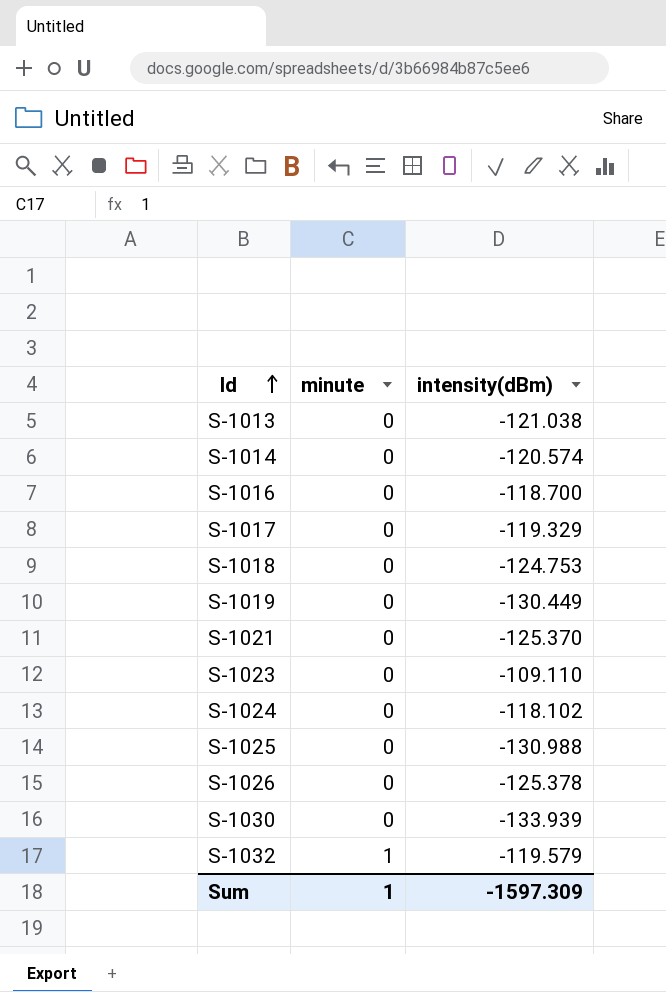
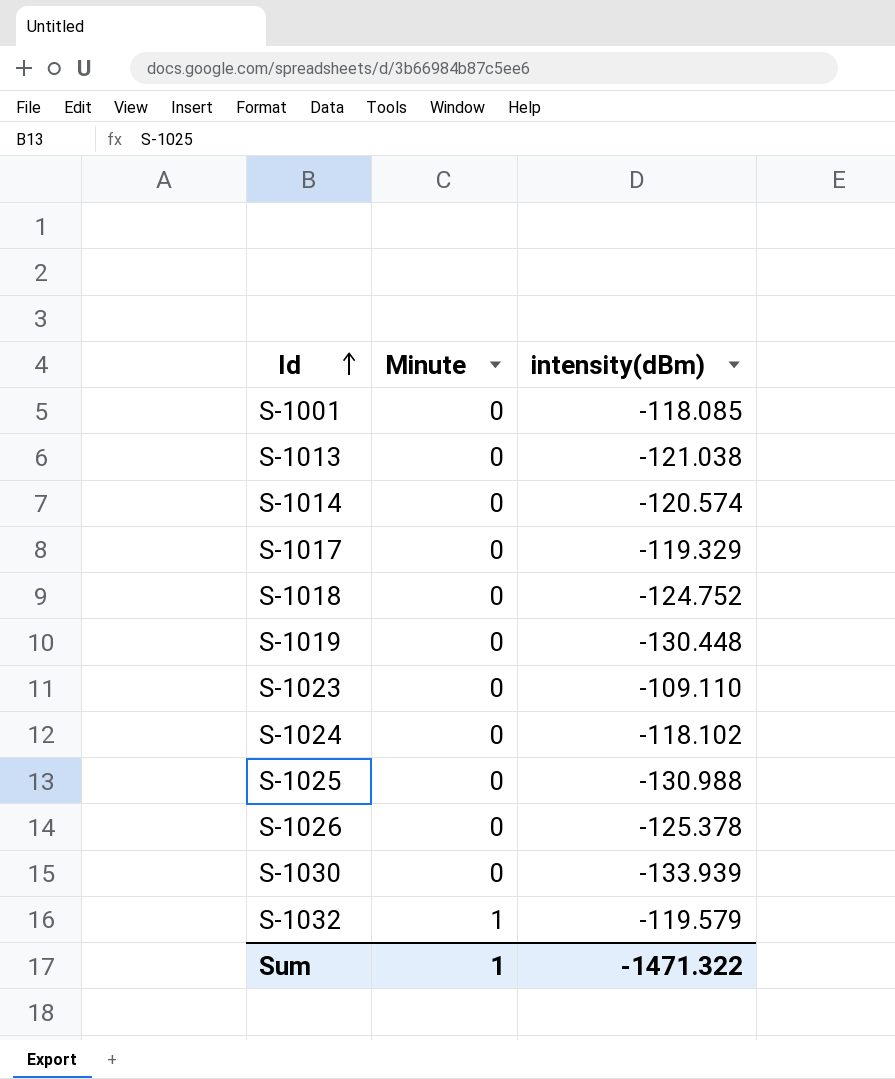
column name: minute -> Minute
row S-1016: 0 | -118.700 -> none
row S-1021: 0 | -125.370 -> none
row S-1001: none -> 0 | -118.085
S-1018 | intensity(dBm): -124.753 -> -124.752
S-1019 | intensity(dBm): -130.449 -> -130.448
Sum | intensity(dBm): -1597.309 -> -1471.322

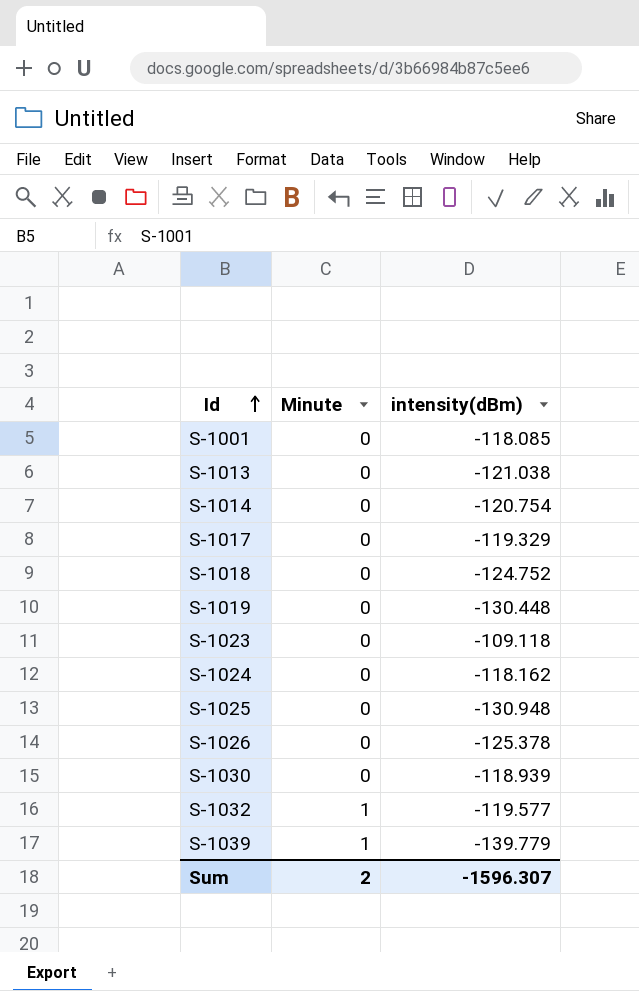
S-1014 | intensity(dBm): -120.574 -> -120.754
S-1023 | intensity(dBm): -109.110 -> -109.118
S-1024 | intensity(dBm): -118.102 -> -118.162
S-1025 | intensity(dBm): -130.988 -> -130.948
S-1030 | intensity(dBm): -133.939 -> -118.939
S-1032 | intensity(dBm): -119.579 -> -119.577
row S-1039: none -> 1 | -139.779
Sum | Minute: 1 -> 2
Sum | intensity(dBm): -1471.322 -> -1596.307

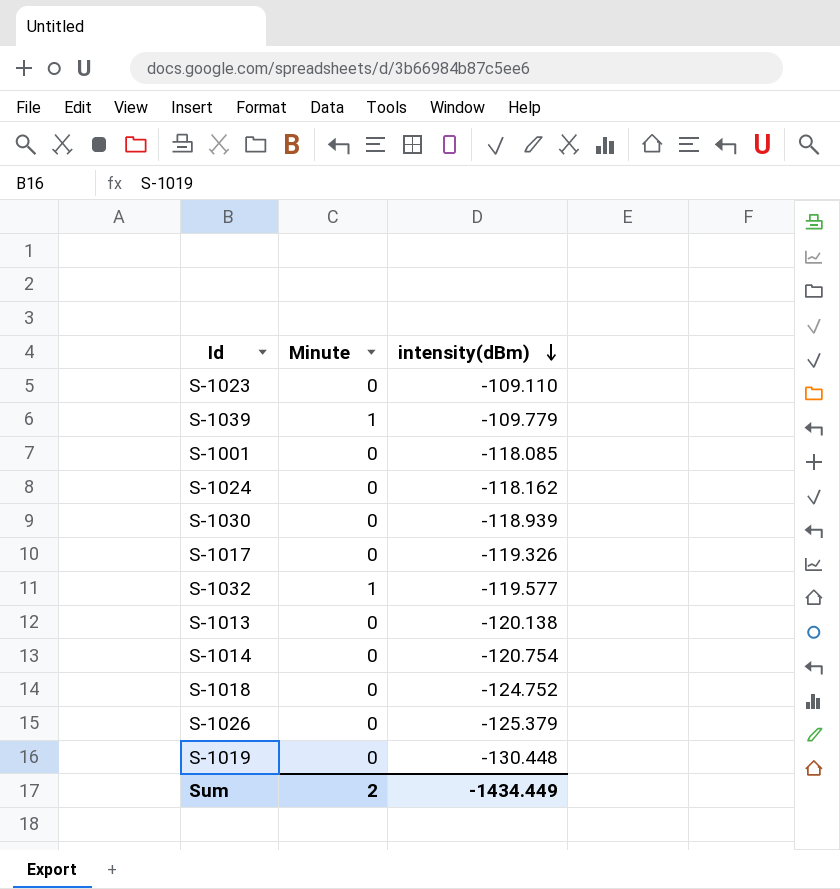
row order: Id ascending -> intensity(dBm) descending
row S-1025: 0 | -130.948 -> none
S-1023 | intensity(dBm): -109.118 -> -109.110
S-1039 | intensity(dBm): -139.779 -> -109.779
S-1017 | intensity(dBm): -119.329 -> -119.326
S-1013 | intensity(dBm): -121.038 -> -120.138
S-1026 | intensity(dBm): -125.378 -> -125.379
Sum | intensity(dBm): -1596.307 -> -1434.449

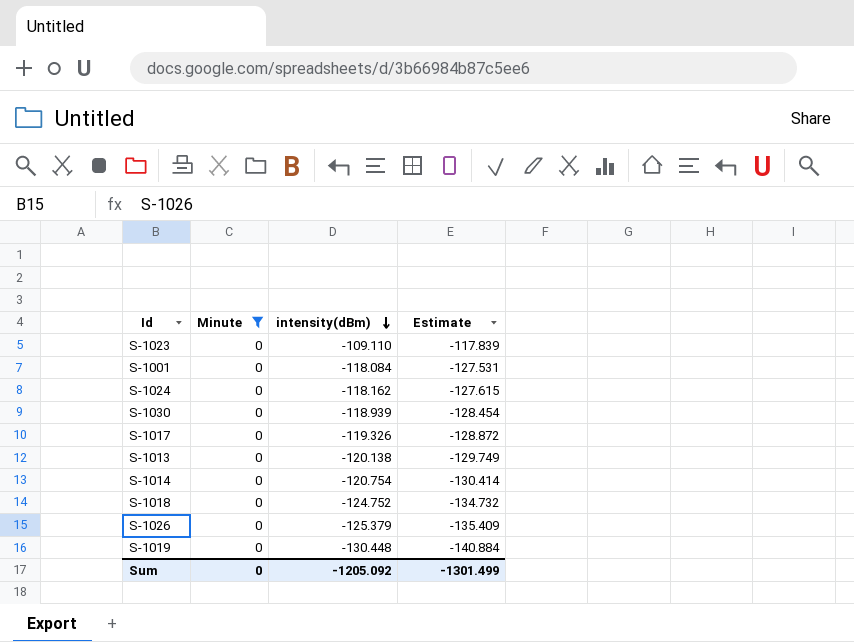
filter: none -> Minute = 0
column Estimate | formula: none -> [intensity(dBm)] * 1.08
S-1001 | intensity(dBm): -118.085 -> -118.084
Sum | Minute: 2 -> 0
Sum | intensity(dBm): -1434.449 -> -1205.092

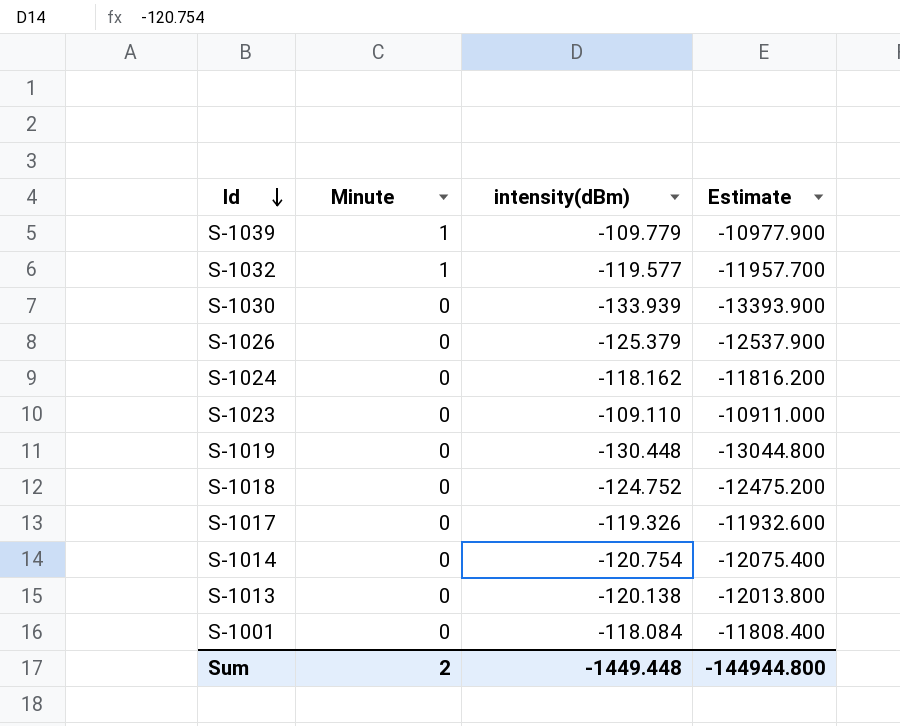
filter: Minute = 0 -> none
row order: intensity(dBm) descending -> Id descending
column Estimate | formula: [intensity(dBm)] * 1.08 -> [intensity(dBm)] * 100
S-1030 | intensity(dBm): -118.939 -> -133.939
Sum | Minute: 0 -> 2
Sum | intensity(dBm): -1205.092 -> -1449.448
Sum | Estimate: -1301.499 -> -144944.800

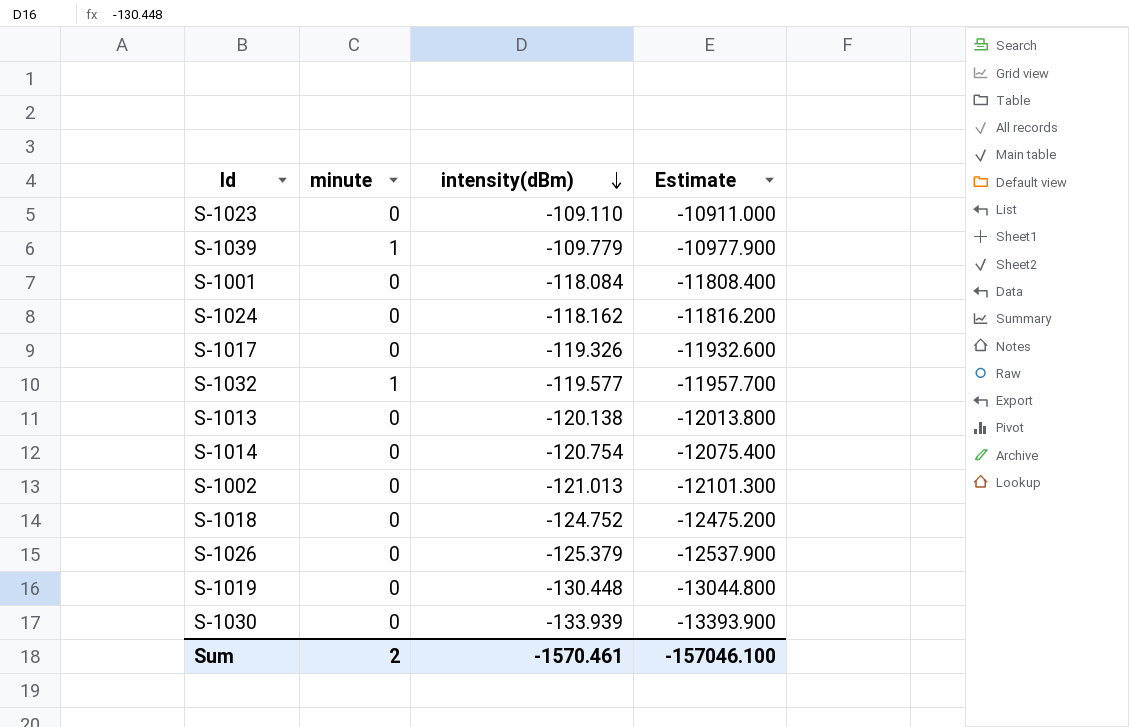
row order: Id descending -> intensity(dBm) descending
column name: Minute -> minute
row S-1002: none -> 0 | -121.013 | -12101.300
Sum | intensity(dBm): -1449.448 -> -1570.461
Sum | Estimate: -144944.800 -> -157046.100

